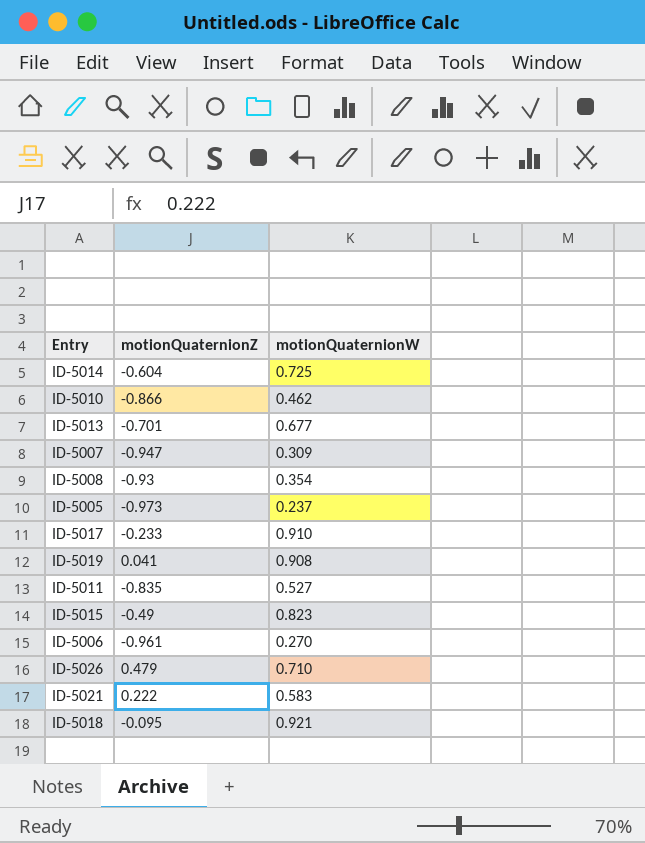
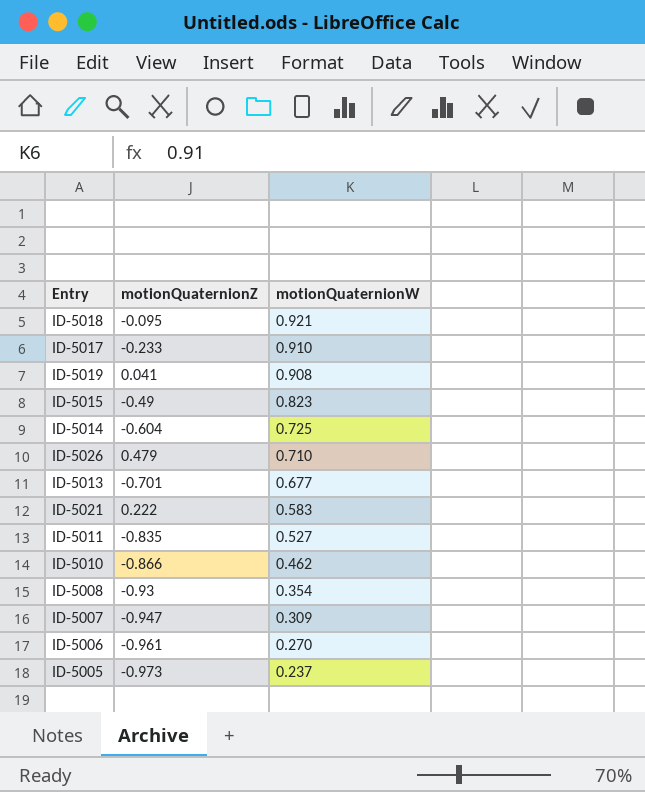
row order: none -> motionQuaternionW descending

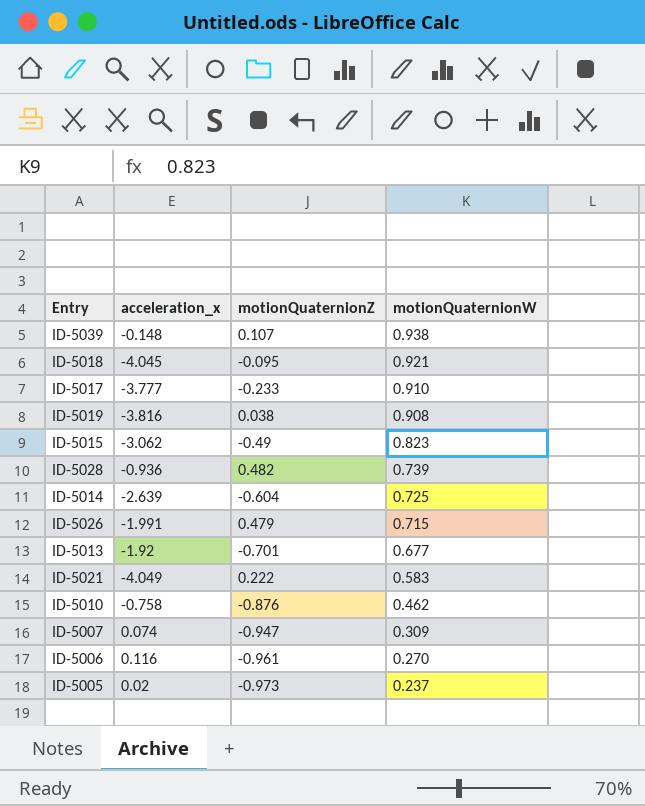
column acceleration_x | position: none -> 2
row ID-5011: -0.835 | 0.527 -> none
row ID-5008: -0.93 | 0.354 -> none
row ID-5039: none -> -0.148 | 0.107 | 0.938
ID-5019 | motionQuaternionZ: 0.041 -> 0.038
row ID-5028: none -> -0.936 | 0.482 | 0.739
ID-5026 | motionQuaternionW: 0.710 -> 0.715
ID-5010 | motionQuaternionZ: -0.866 -> -0.876

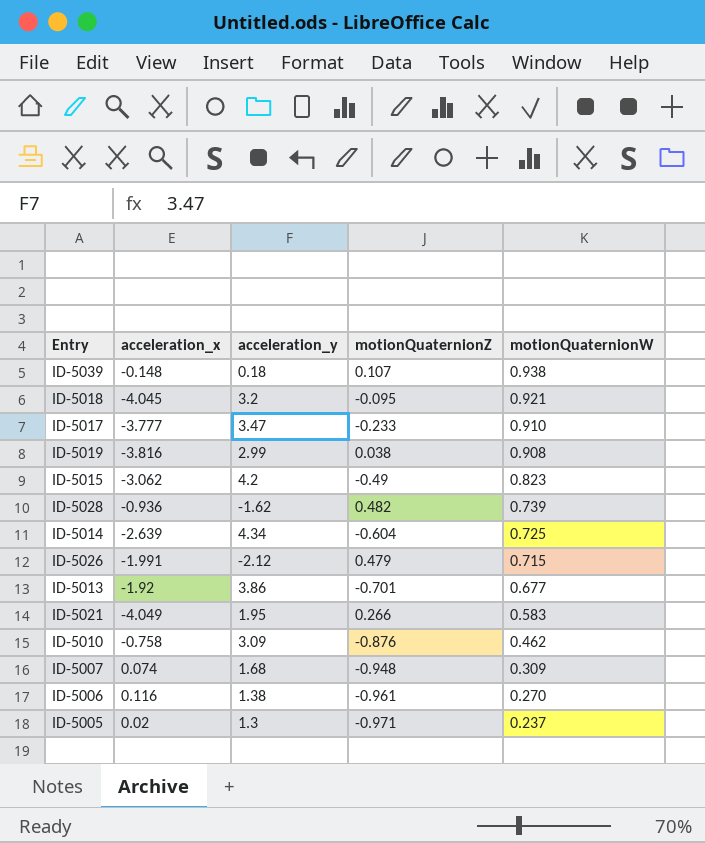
column acceleration_y | position: none -> 3
ID-5021 | motionQuaternionZ: 0.222 -> 0.266
ID-5007 | motionQuaternionZ: -0.947 -> -0.948
ID-5005 | motionQuaternionZ: -0.973 -> -0.971

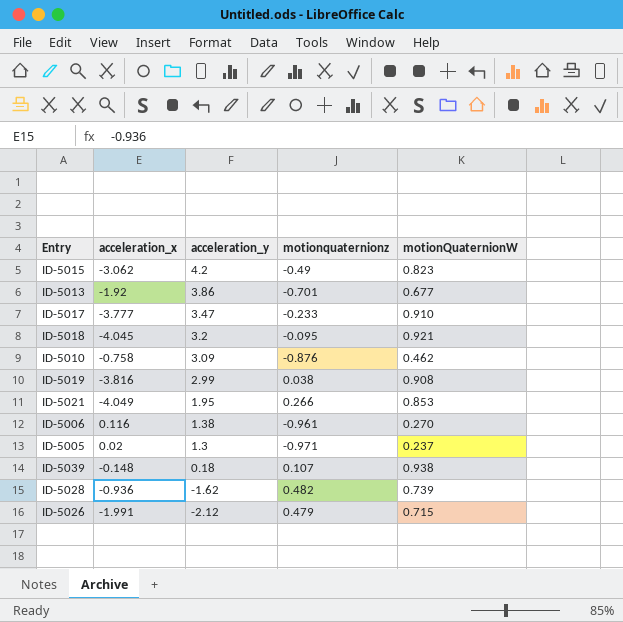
row order: motionQuaternionW descending -> acceleration_y descending
column name: motionQuaternionZ -> motionquaternionz
row ID-5014: -2.639 | 4.34 | -0.604 | 0.725 -> none
row ID-5007: 0.074 | 1.68 | -0.948 | 0.309 -> none
ID-5021 | motionQuaternionW: 0.583 -> 0.853

